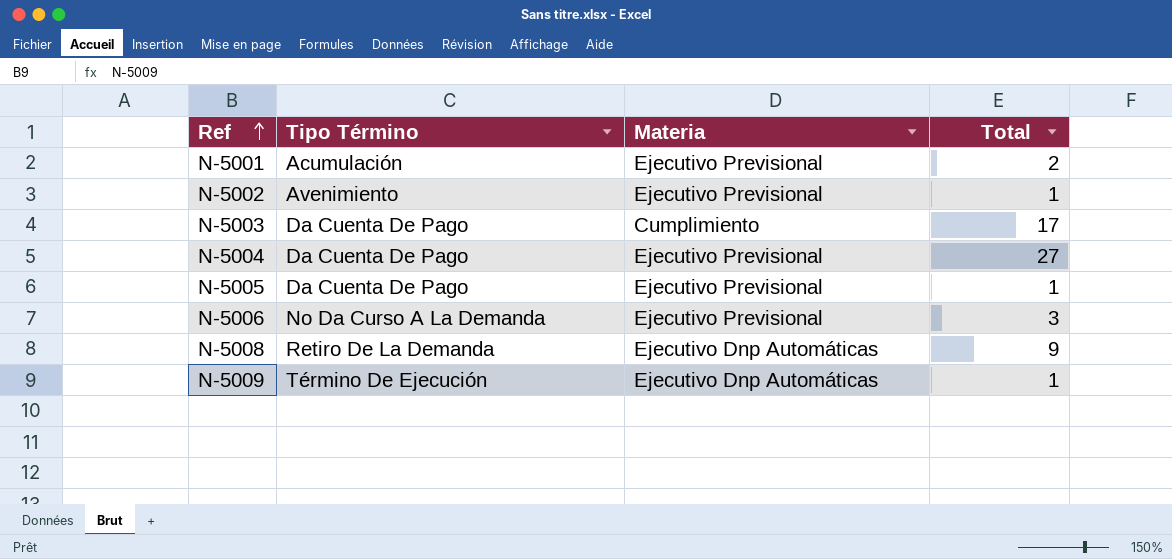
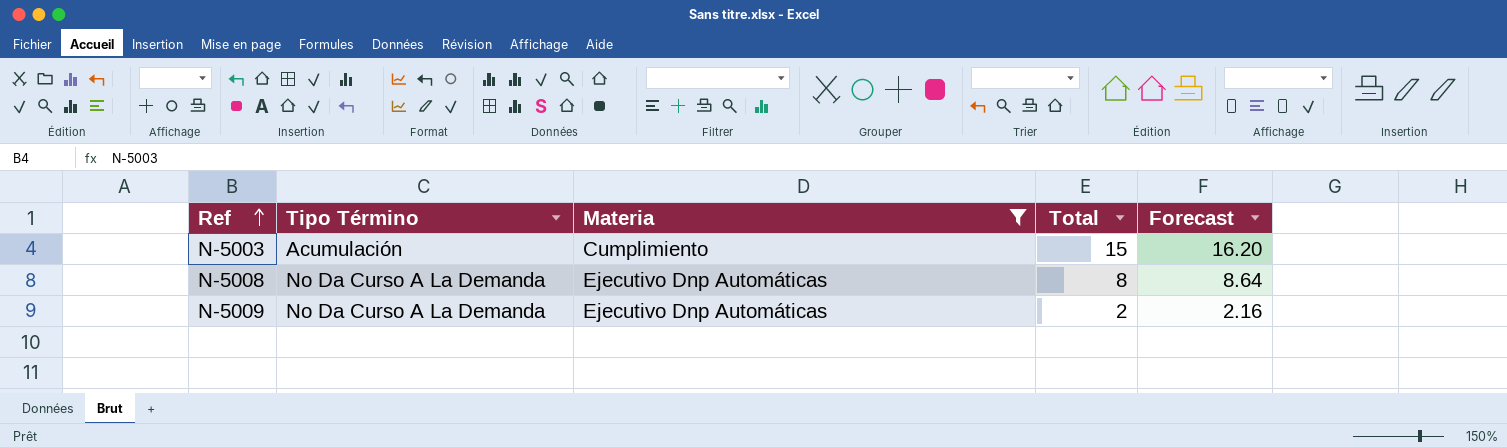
filter: none -> Materia != Ejecutivo Previsional
column Forecast | formula: none -> [Total] * 1.08
N-5003 | Tipo Término: Da Cuenta De Pago -> Acumulación
N-5003 | Total: 17 -> 15
N-5008 | Tipo Término: Retiro De La Demanda -> No Da Curso A La Demanda
N-5008 | Total: 9 -> 8
N-5009 | Tipo Término: Término De Ejecución -> No Da Curso A La Demanda
N-5009 | Total: 1 -> 2

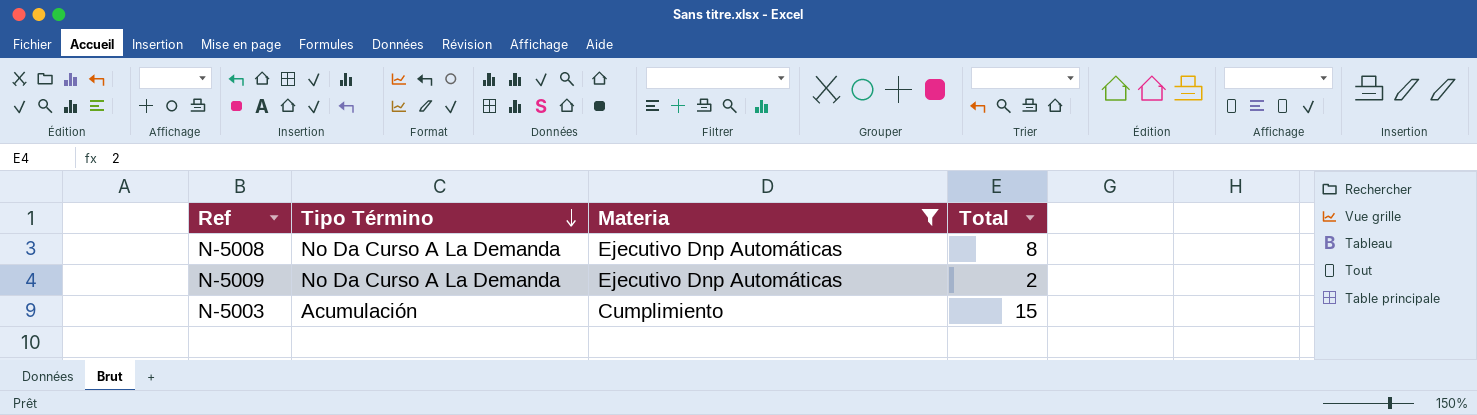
row order: Ref ascending -> Tipo Término descending
column Forecast | formula: [Total] * 1.08 -> none

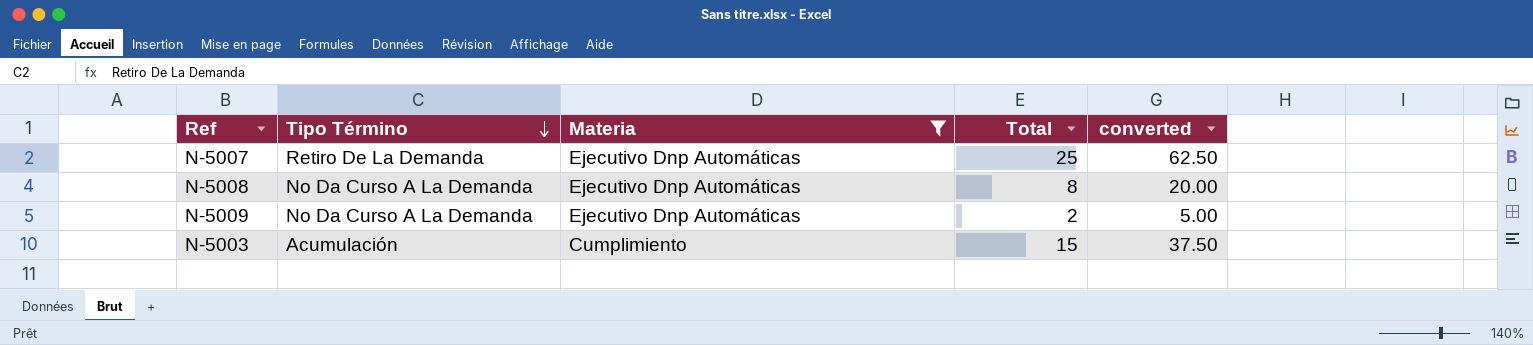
column converted | formula: none -> [Total] * 2.5
row N-5007: none -> Retiro De La Demanda | Ejecutivo Dnp Automáticas | 25 | 62.50

